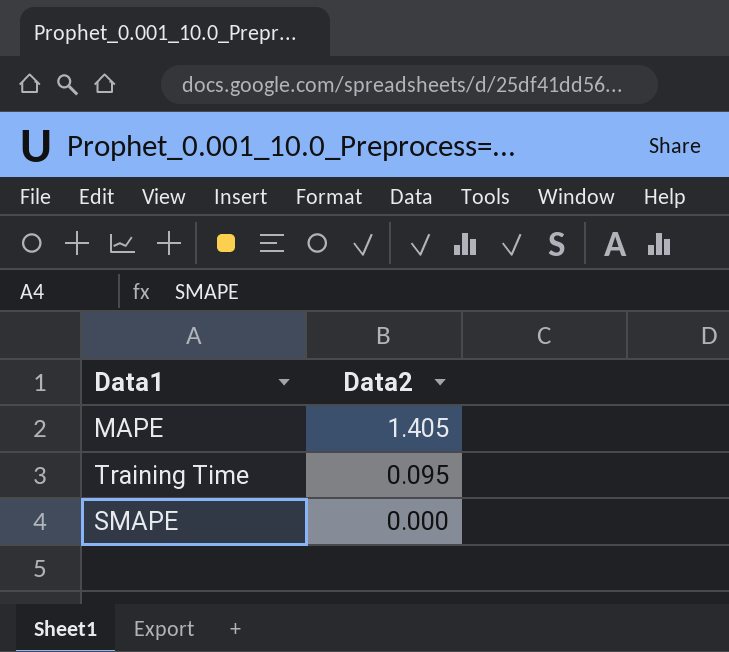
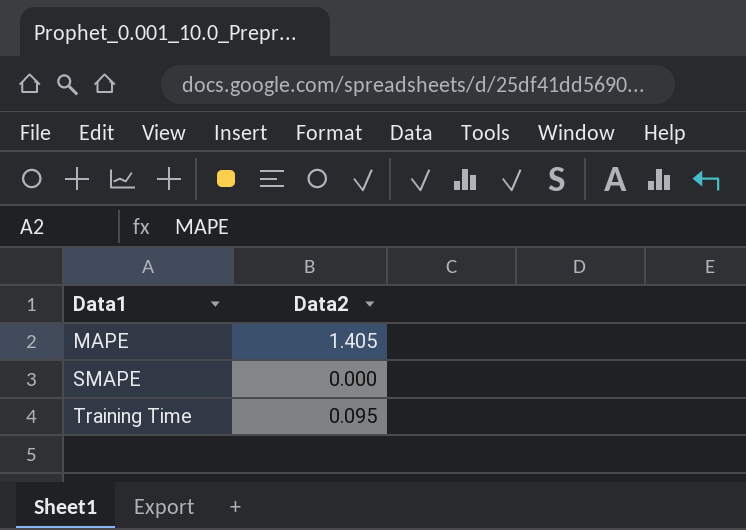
row order: Data2 descending -> Data1 ascending

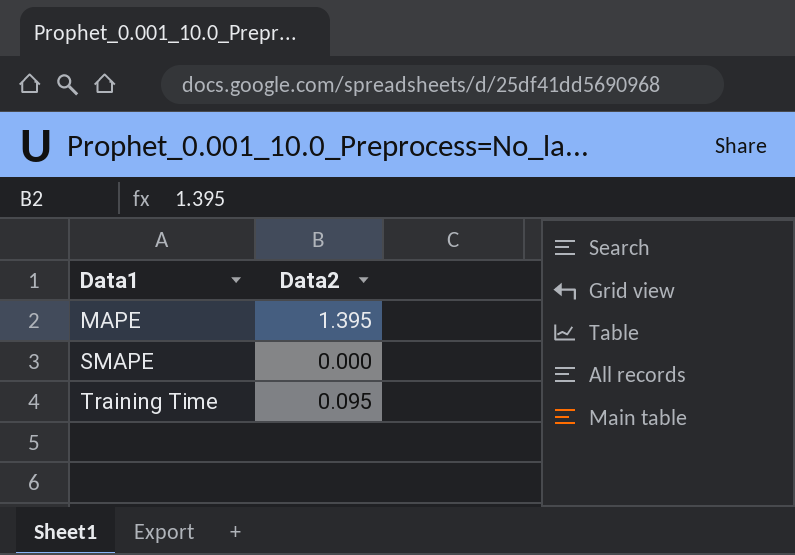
MAPE | Data2: 1.405 -> 1.395

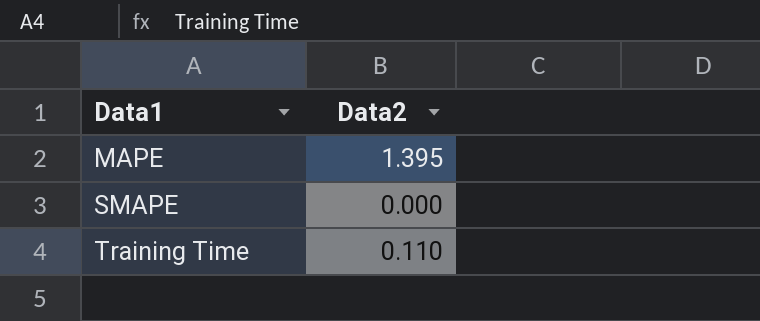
Training Time | Data2: 0.095 -> 0.110

